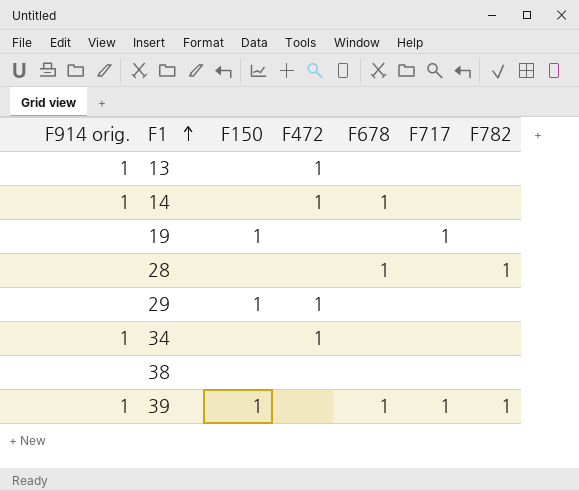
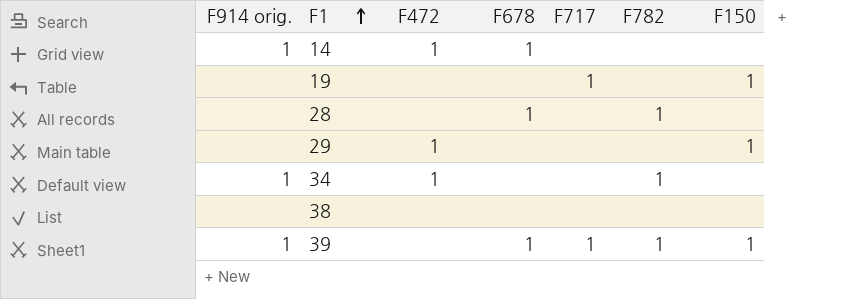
column F150 | position: 3 -> 7
row 13: 1 | none | 1 | none | none | none -> none
34 | F782: none -> 1

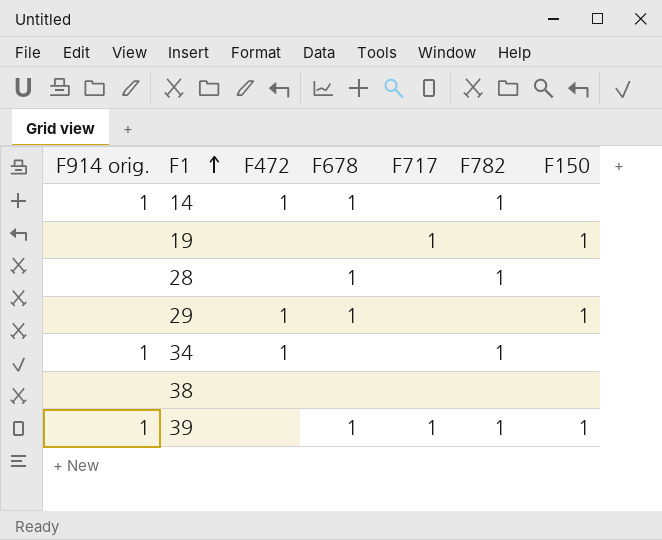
14 | F782: none -> 1
29 | F678: none -> 1

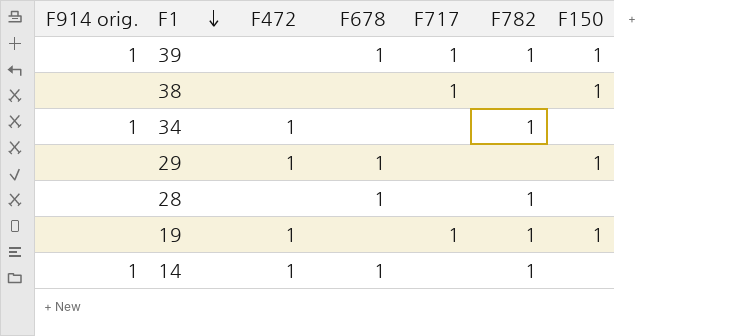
row order: F1 ascending -> F1 descending
38 | F717: none -> 1
38 | F150: none -> 1
19 | F472: none -> 1
19 | F782: none -> 1

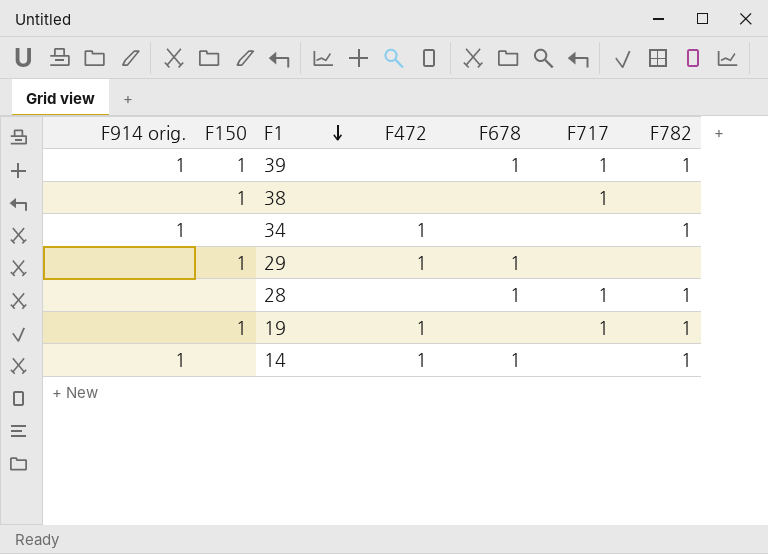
column F150 | position: 7 -> 2
28 | F717: none -> 1

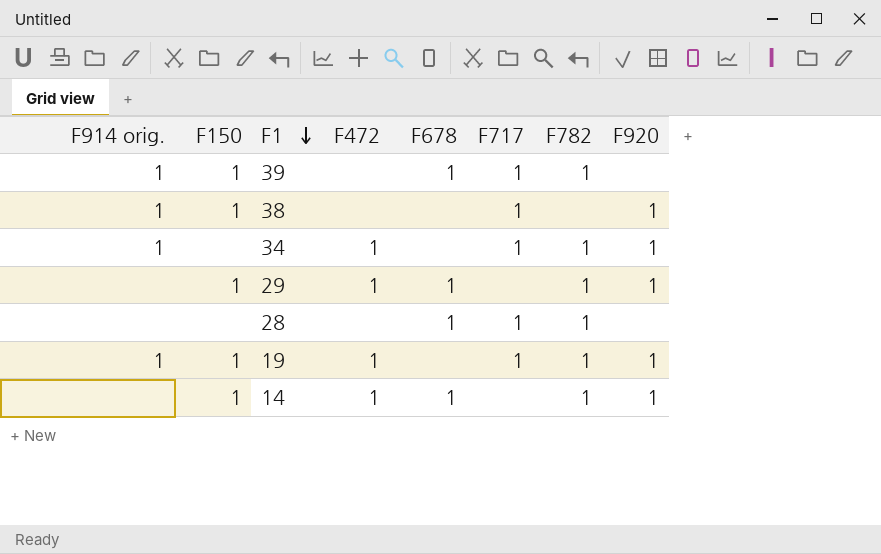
column F920 | position: none -> 8
38 | F914 orig.: none -> 1
34 | F717: none -> 1
29 | F782: none -> 1
19 | F914 orig.: none -> 1
14 | F914 orig.: 1 -> none
14 | F150: none -> 1

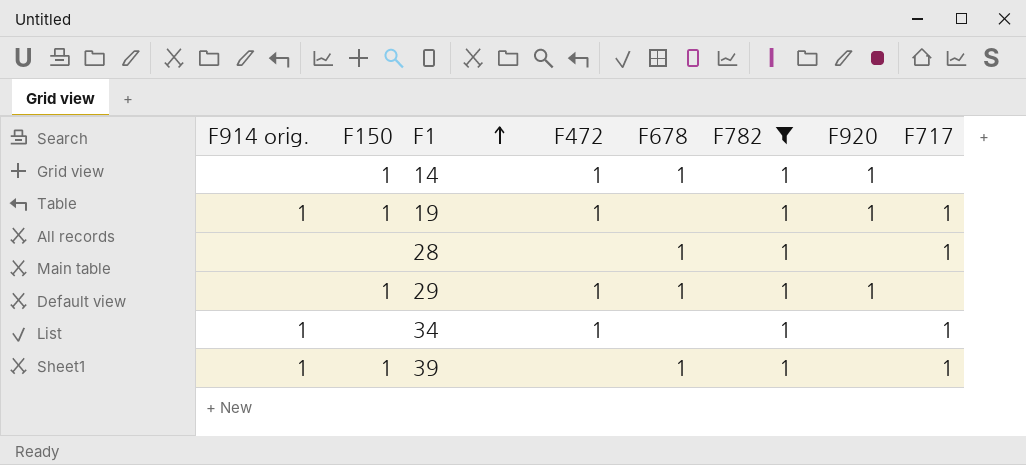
filter: none -> F782 = 1
row order: F1 descending -> F1 ascending
column F717 | position: 6 -> 8
34 | F920: 1 -> none

